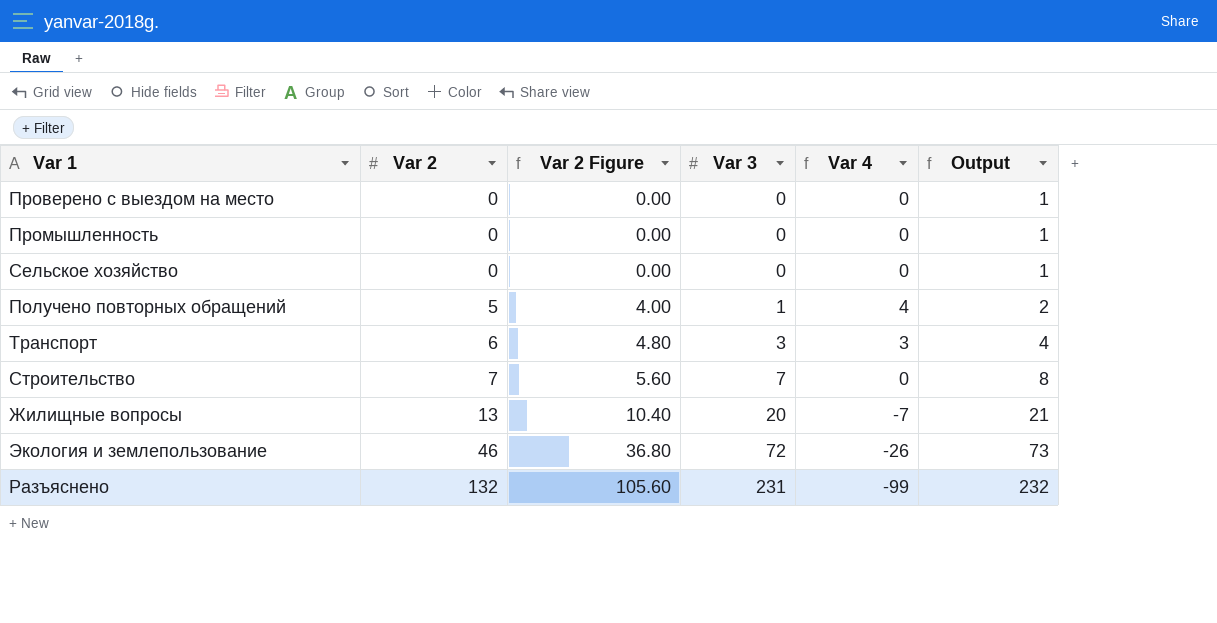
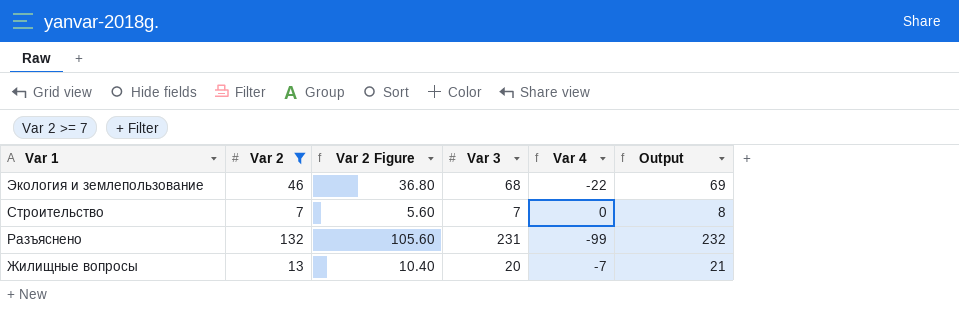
filter: none -> Var 2 >= 7
row order: Var 2 ascending -> Var 1 descending
Экология и землепользование | Var 3: 72 -> 68
Экология и землепользование | Var 4: -26 -> -22
Экология и землепользование | Output: 73 -> 69

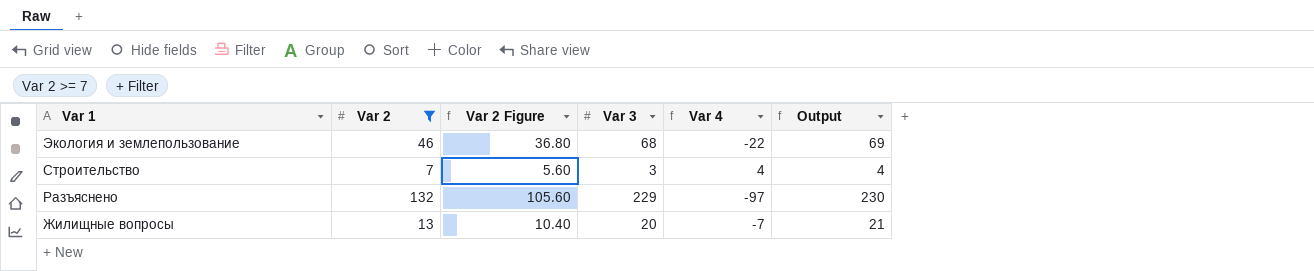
Строительство | Var 3: 7 -> 3
Строительство | Var 4: 0 -> 4
Строительство | Output: 8 -> 4
Разъяснено | Var 3: 231 -> 229
Разъяснено | Var 4: -99 -> -97
Разъяснено | Output: 232 -> 230

